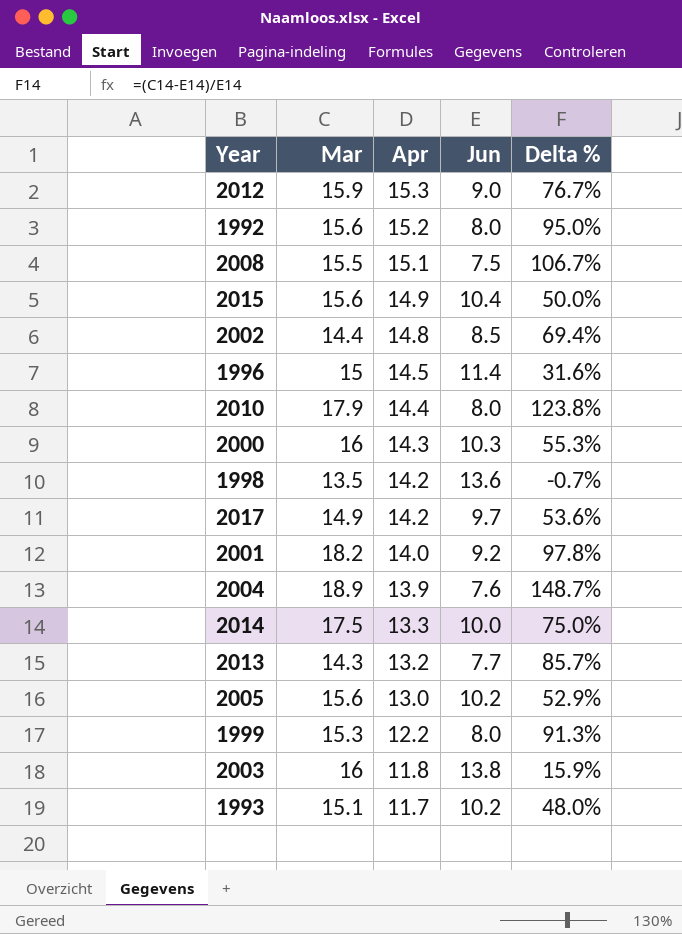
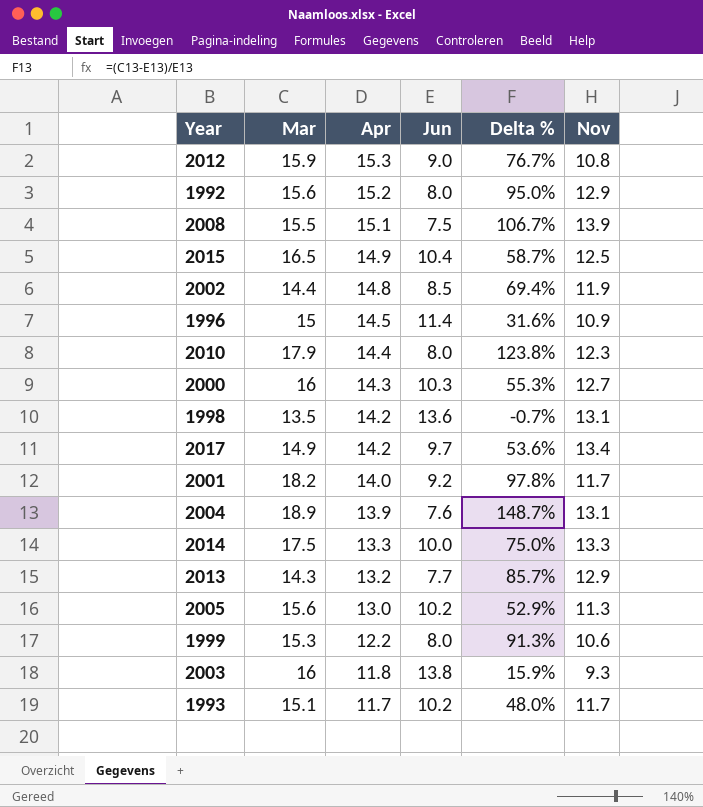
column Nov | position: none -> 6
2015 | Mar: 15.6 -> 16.5
2015 | Delta %: 50.0% -> 58.7%

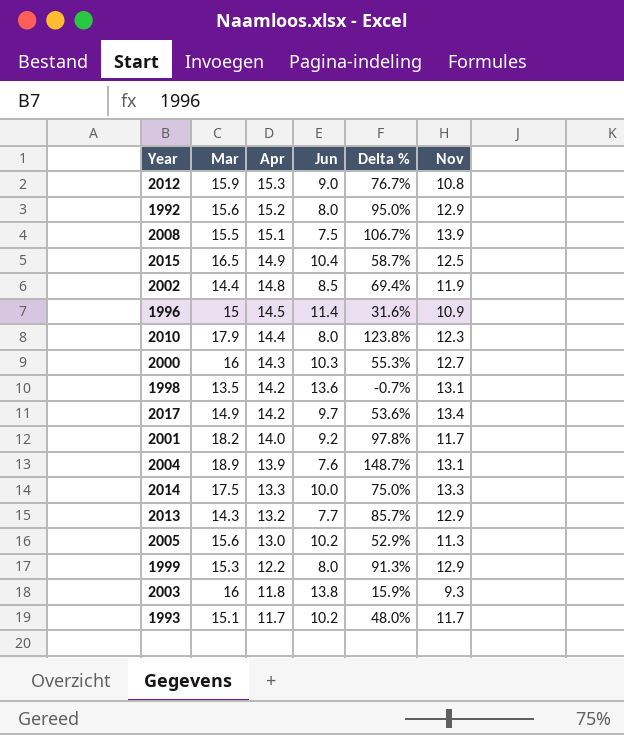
1999 | Nov: 10.6 -> 12.9

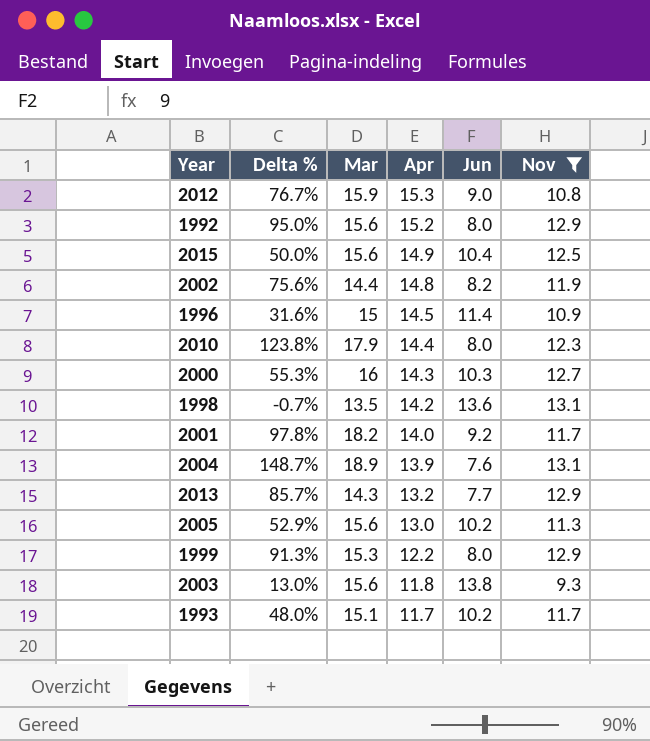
filter: none -> Nov <= 13.1
column Delta % | position: 5 -> 2
2015 | Delta %: 58.7% -> 50.0%
2015 | Mar: 16.5 -> 15.6
2002 | Delta %: 69.4% -> 75.6%
2002 | Jun: 8.5 -> 8.2
2003 | Delta %: 15.9% -> 13.0%
2003 | Mar: 16 -> 15.6

